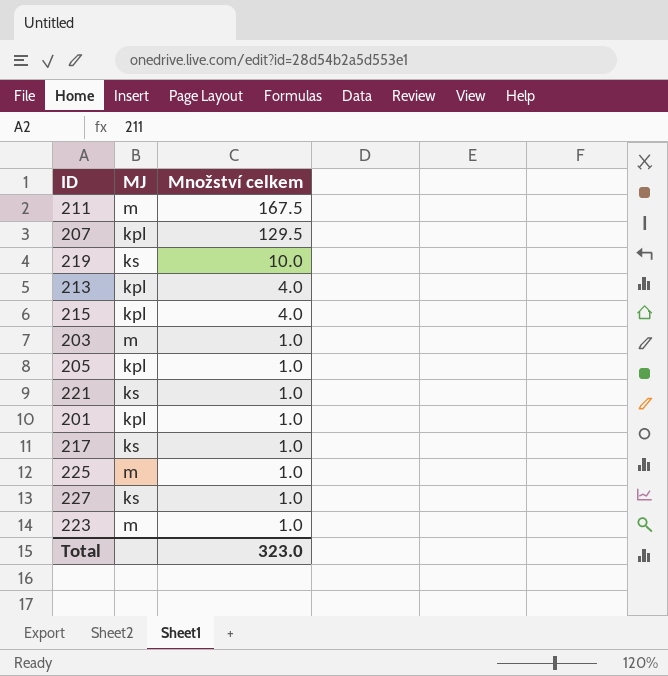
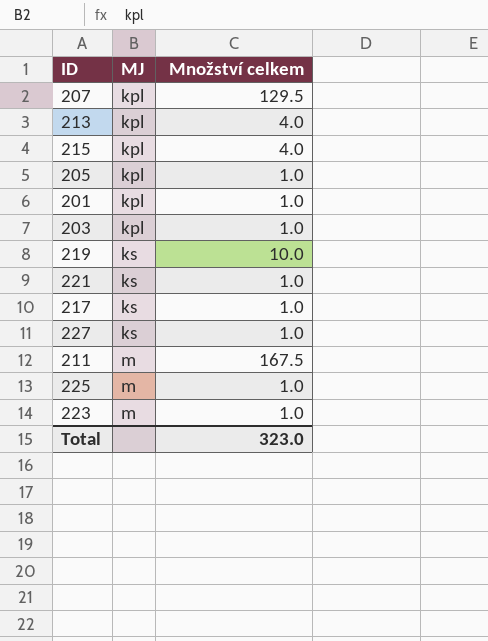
row order: Množství celkem descending -> MJ ascending
203 | MJ: m -> kpl

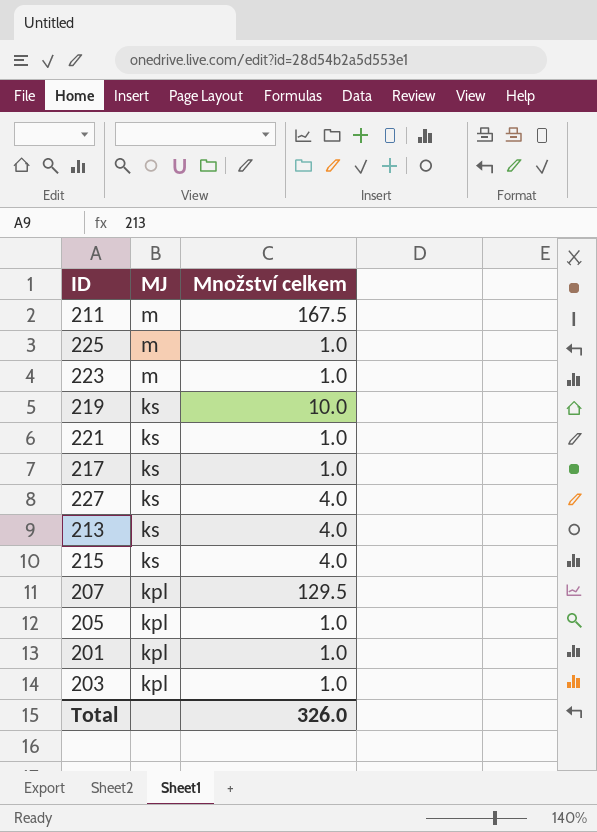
row order: MJ ascending -> MJ descending
227 | Množství celkem: 1.0 -> 4.0
213 | MJ: kpl -> ks
215 | MJ: kpl -> ks
Total | Množství celkem: 323.0 -> 326.0

